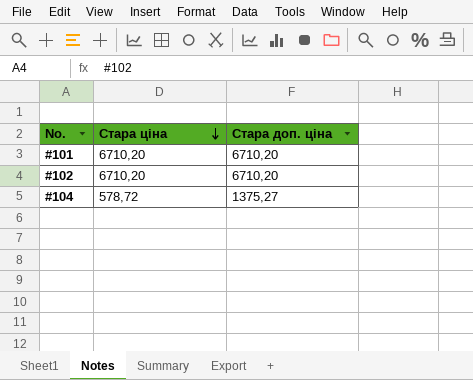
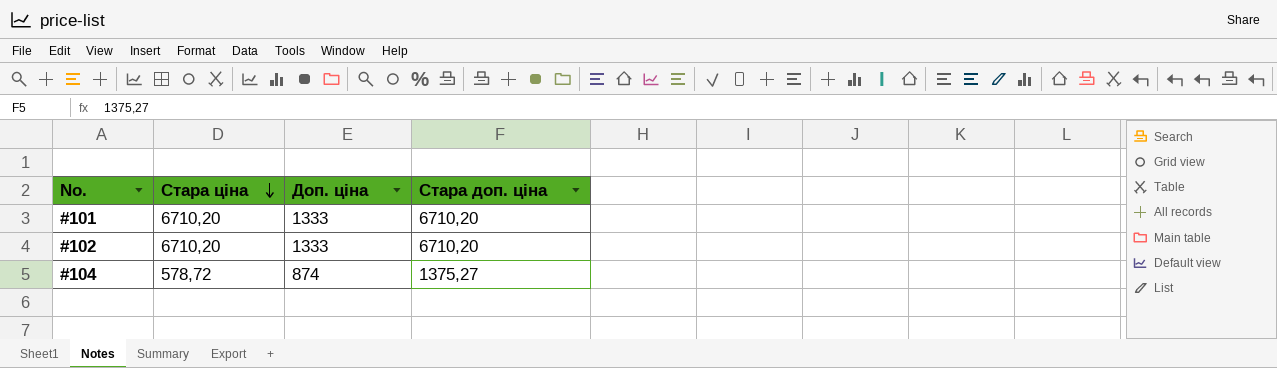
column Доп. ціна | position: none -> 3

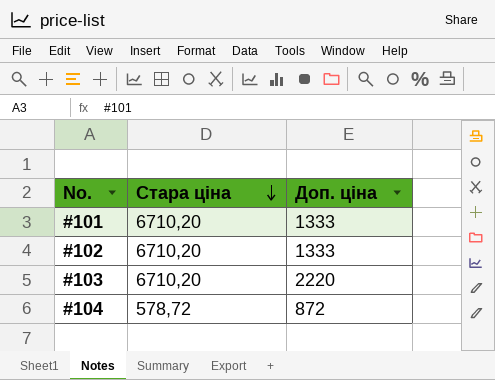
column Стара доп. ціна | position: 4 -> none
row #103: none -> 6710,20 | 2220
#104 | Доп. ціна: 874 -> 872

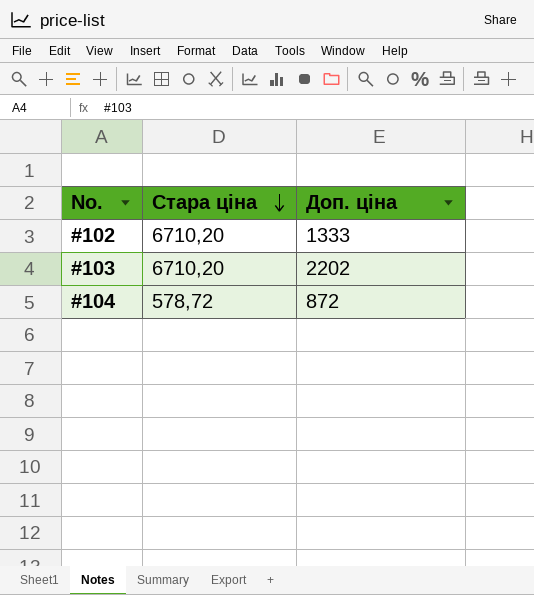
row #101: 6710,20 | 1333 -> none
#103 | Доп. ціна: 2220 -> 2202

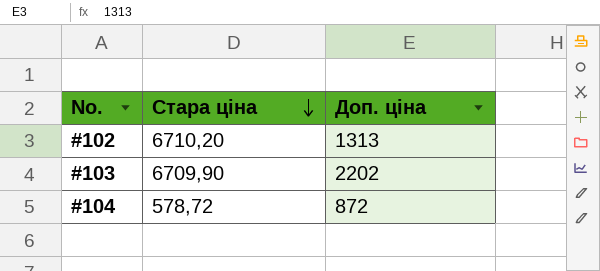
#102 | Доп. ціна: 1333 -> 1313
#103 | Стара ціна: 6710,20 -> 6709,90

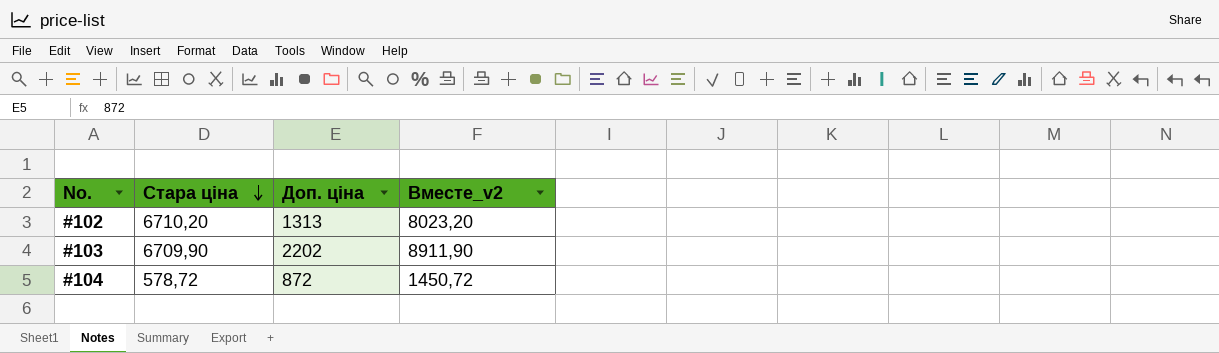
column Вместе_v2 | formula: none -> [Стара ціна] + [Доп. ціна]

